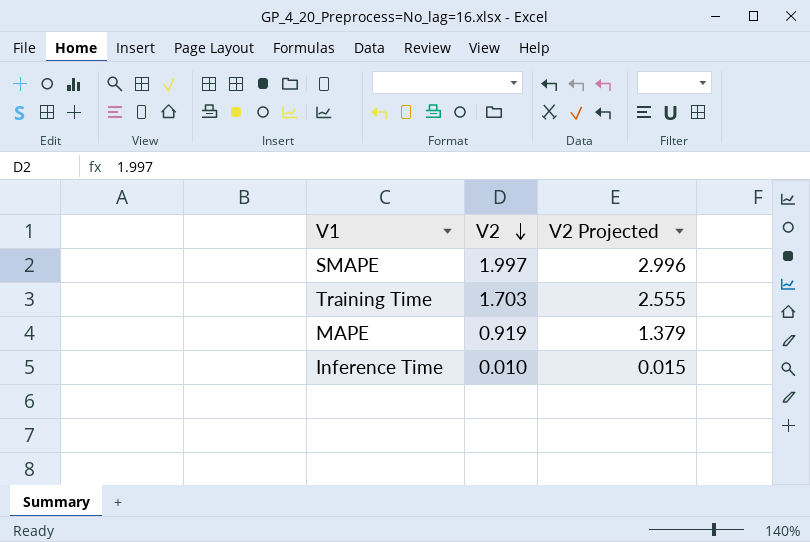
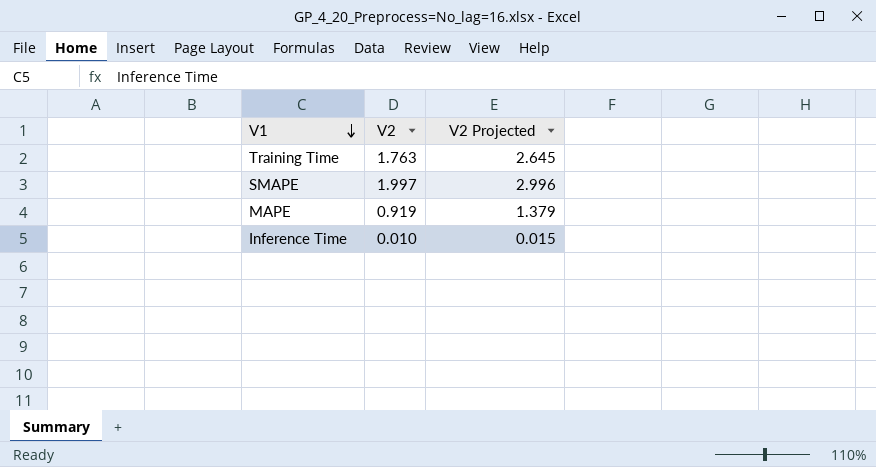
row order: V2 descending -> V1 descending
Training Time | V2: 1.703 -> 1.763
Training Time | V2 Projected: 2.555 -> 2.645

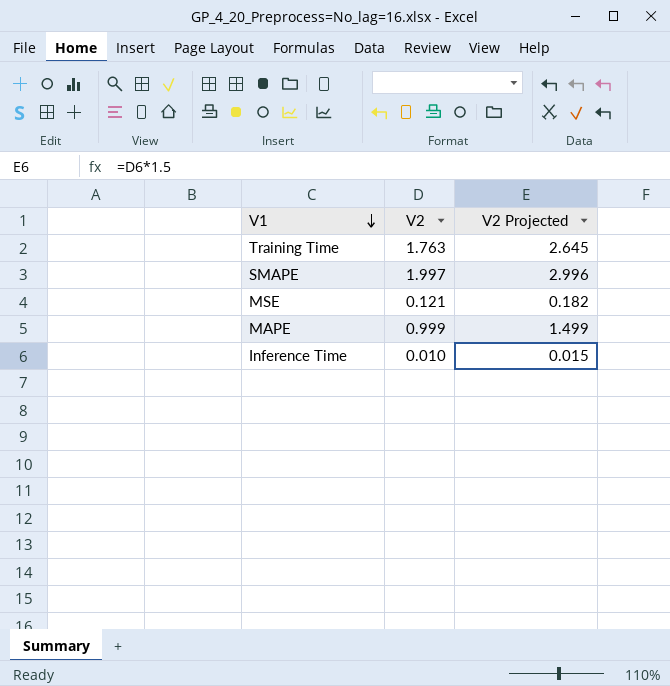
row MSE: none -> 0.121 | 0.182
MAPE | V2: 0.919 -> 0.999
MAPE | V2 Projected: 1.379 -> 1.499

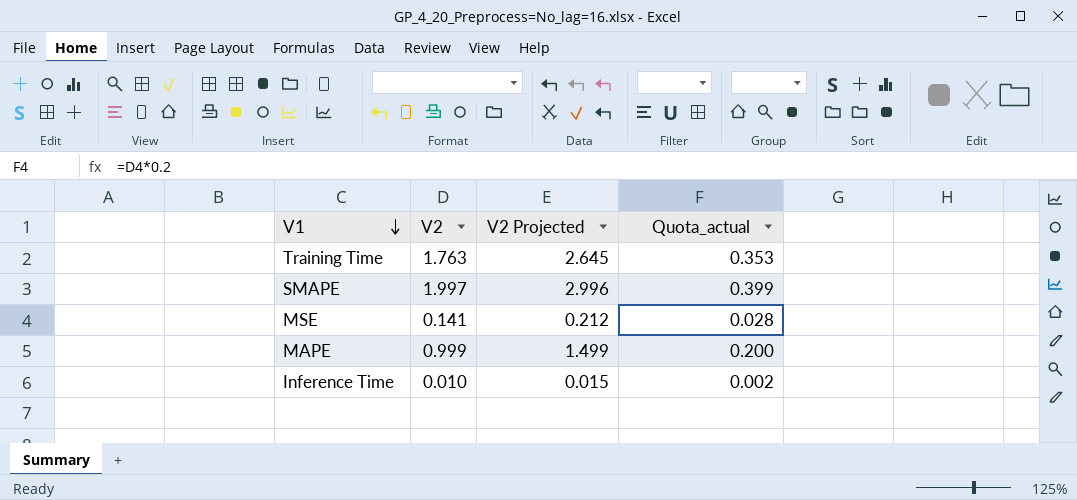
column Quota_actual | formula: none -> [V2] * 0.2
MSE | V2: 0.121 -> 0.141
MSE | V2 Projected: 0.182 -> 0.212

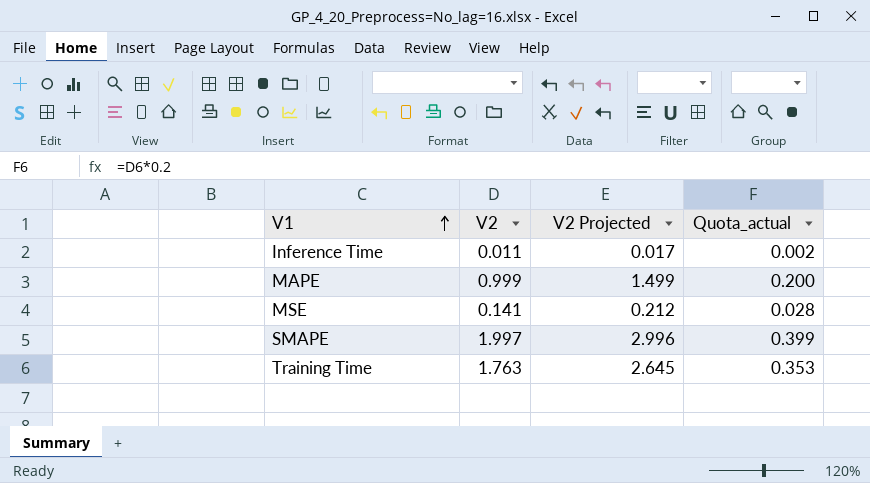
row order: V1 descending -> V1 ascending
Inference Time | V2: 0.010 -> 0.011
Inference Time | V2 Projected: 0.015 -> 0.017

